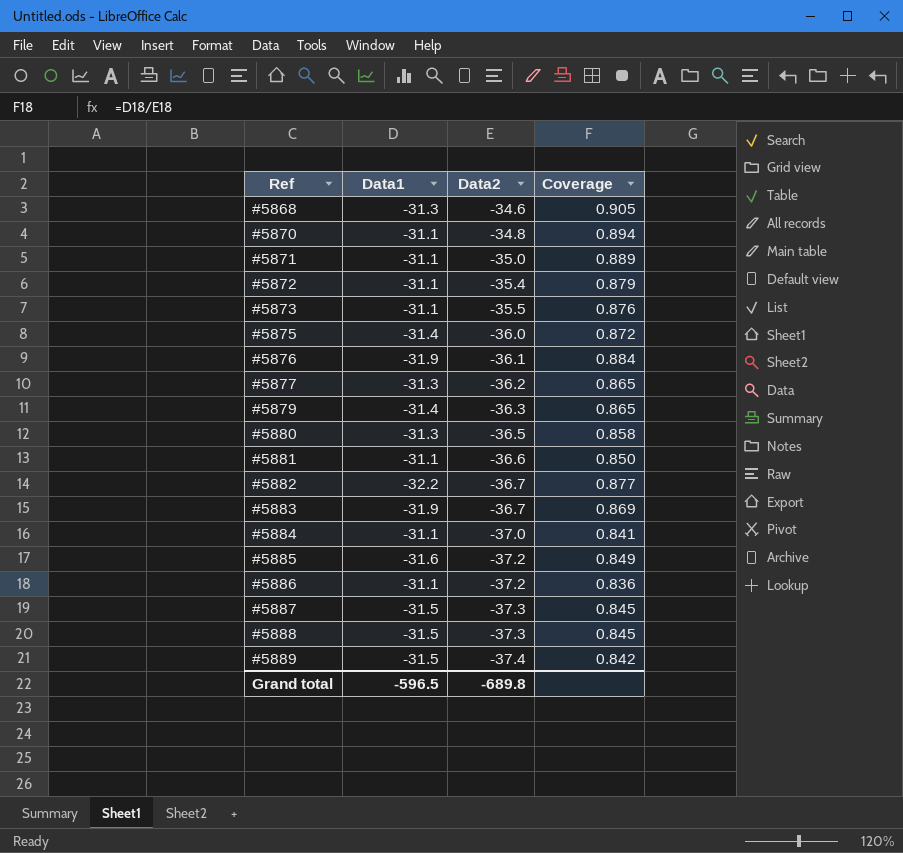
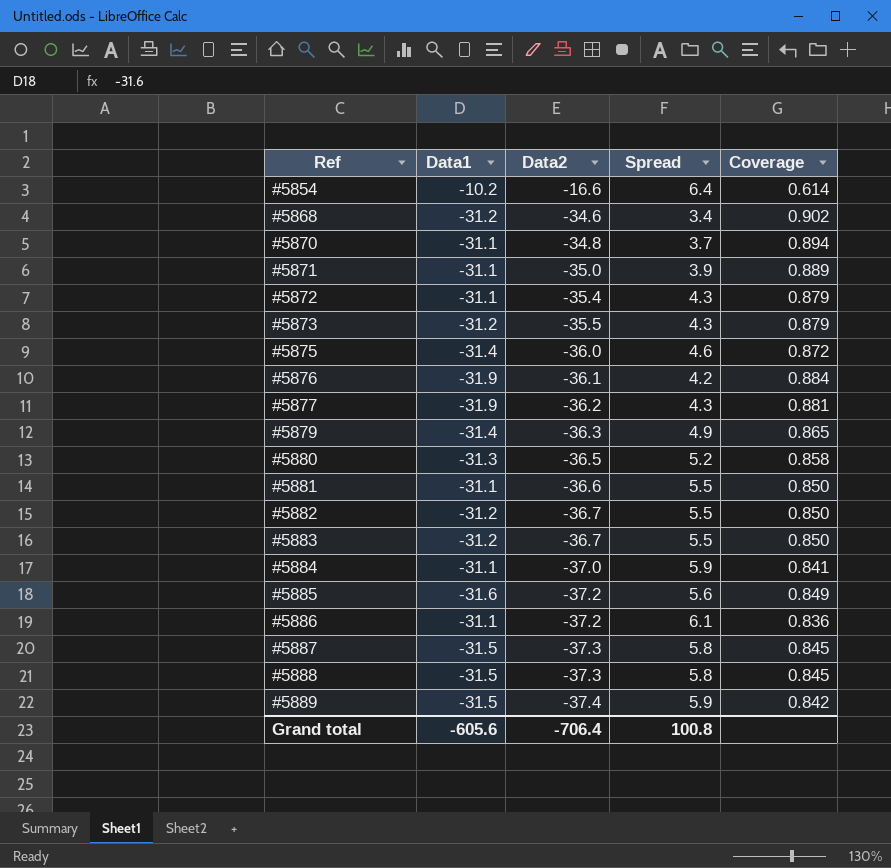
column Spread | formula: none -> [Data1] - [Data2]
row #5854: none -> -10.2 | -16.6 | 6.4 | 0.614
#5868 | Data1: -31.3 -> -31.2
#5868 | Coverage: 0.905 -> 0.902
#5873 | Data1: -31.1 -> -31.2
#5873 | Coverage: 0.876 -> 0.879
#5877 | Data1: -31.3 -> -31.9
#5877 | Coverage: 0.865 -> 0.881
#5882 | Data1: -32.2 -> -31.2
#5882 | Coverage: 0.877 -> 0.850
#5883 | Data1: -31.9 -> -31.2
#5883 | Coverage: 0.869 -> 0.850
Grand total | Data1: -596.5 -> -605.6
Grand total | Data2: -689.8 -> -706.4

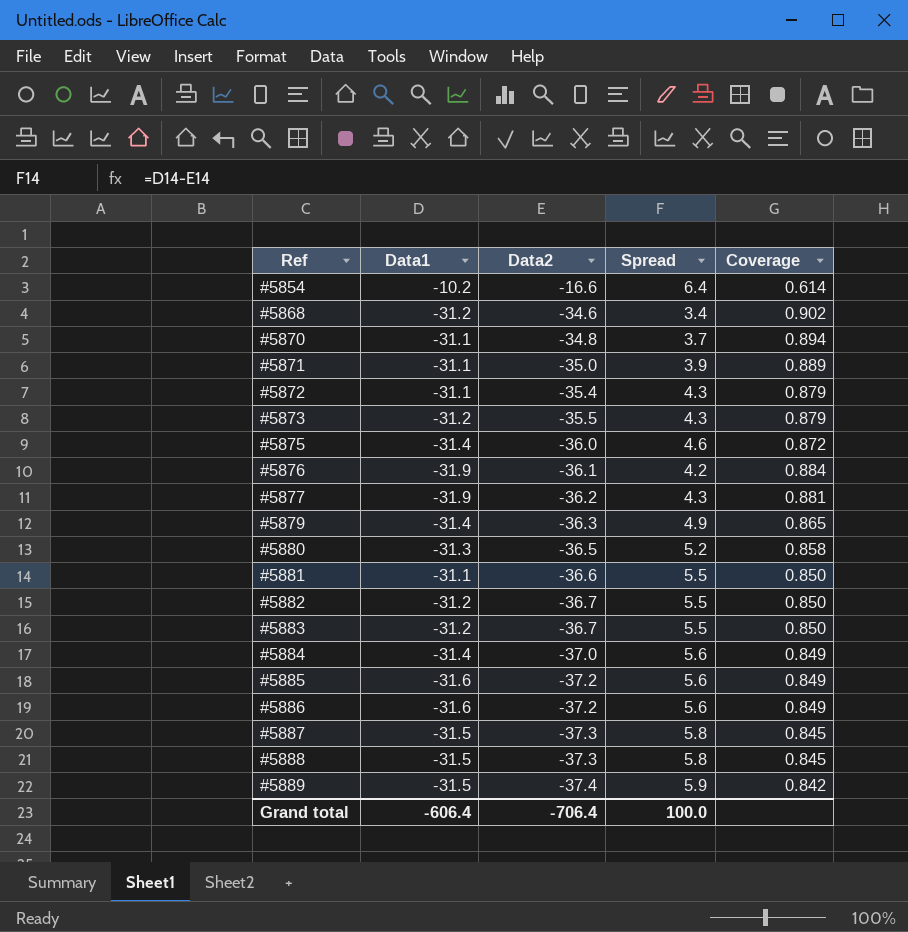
#5884 | Data1: -31.1 -> -31.4
#5884 | Spread: 5.9 -> 5.6
#5884 | Coverage: 0.841 -> 0.849
#5886 | Data1: -31.1 -> -31.6
#5886 | Spread: 6.1 -> 5.6
#5886 | Coverage: 0.836 -> 0.849
Grand total | Data1: -605.6 -> -606.4
Grand total | Spread: 100.8 -> 100.0

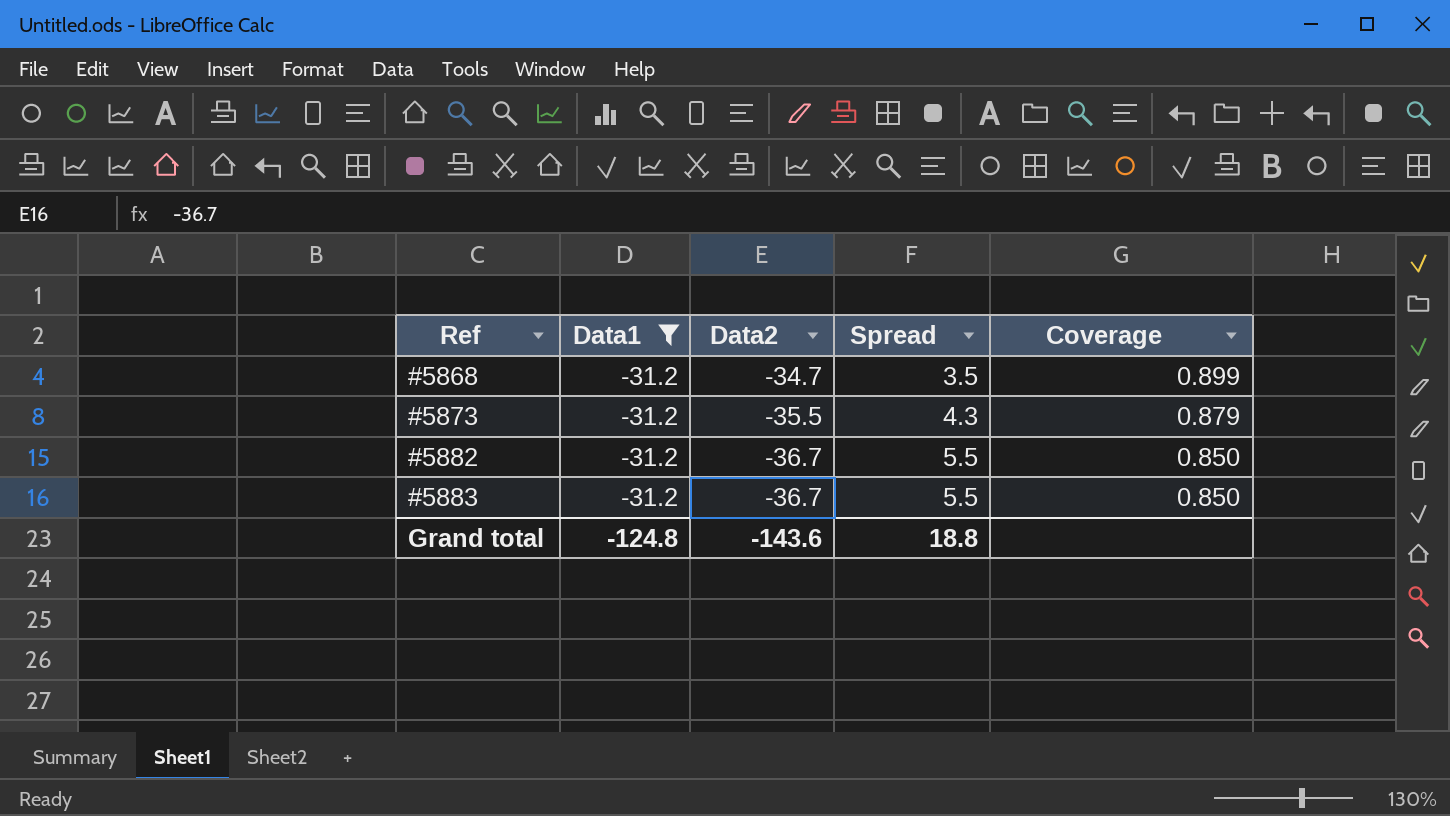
filter: none -> Data1 = -31.2
#5868 | Data2: -34.6 -> -34.7
#5868 | Spread: 3.4 -> 3.5
#5868 | Coverage: 0.902 -> 0.899
Grand total | Data1: -606.4 -> -124.8
Grand total | Data2: -706.4 -> -143.6
Grand total | Spread: 100.0 -> 18.8

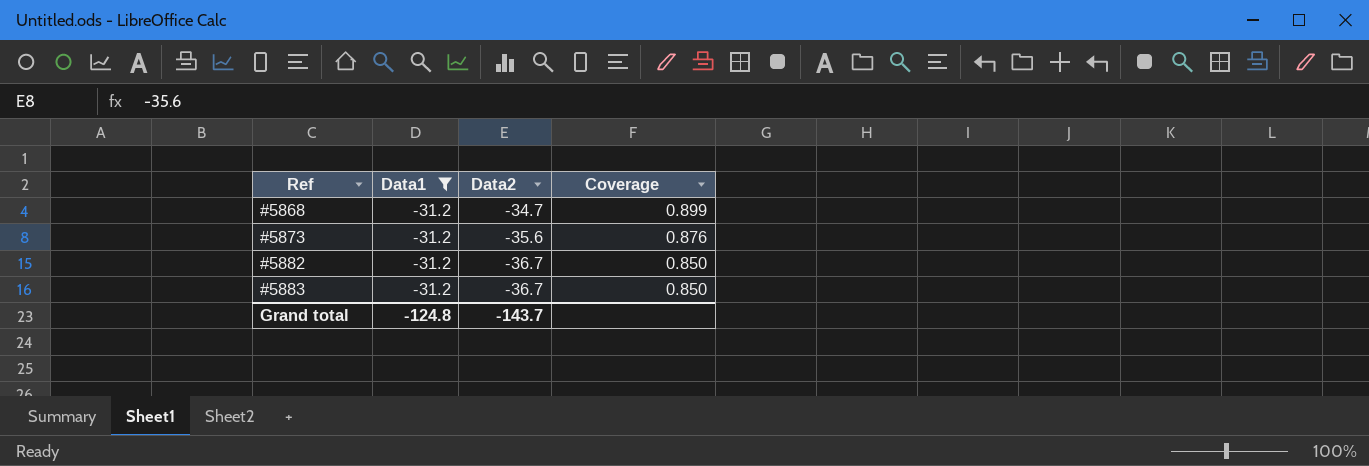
column Spread | formula: [Data1] - [Data2] -> none
#5873 | Data2: -35.5 -> -35.6
#5873 | Coverage: 0.879 -> 0.876
Grand total | Data2: -143.6 -> -143.7

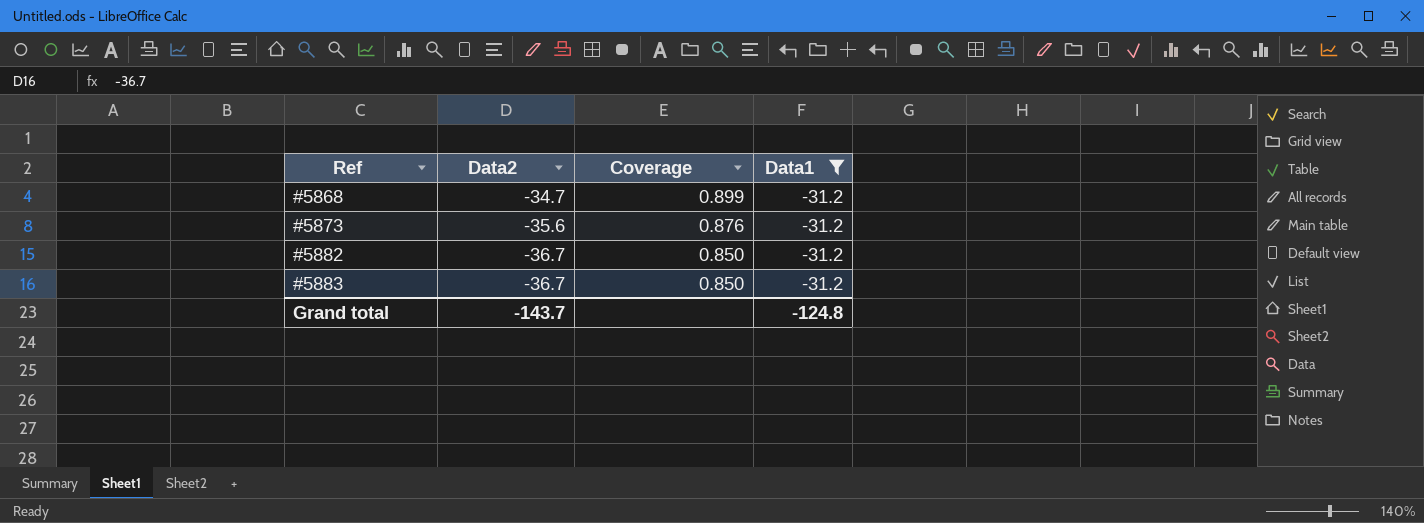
column Data1 | position: 2 -> 4

